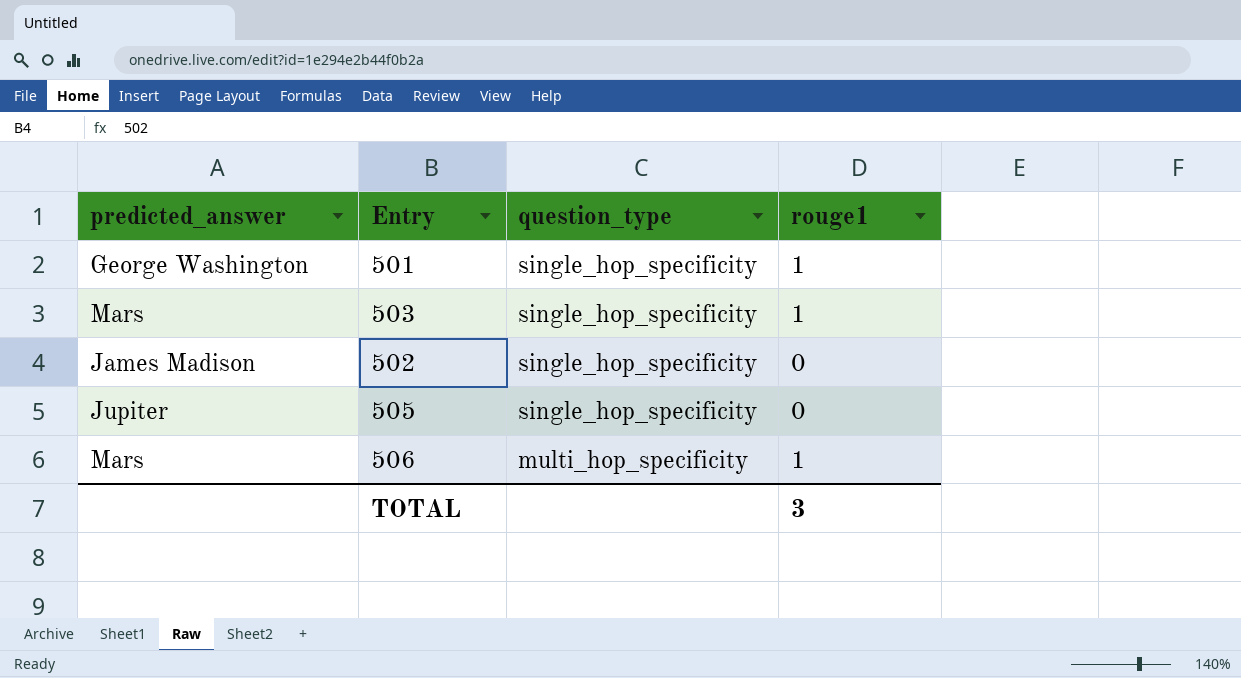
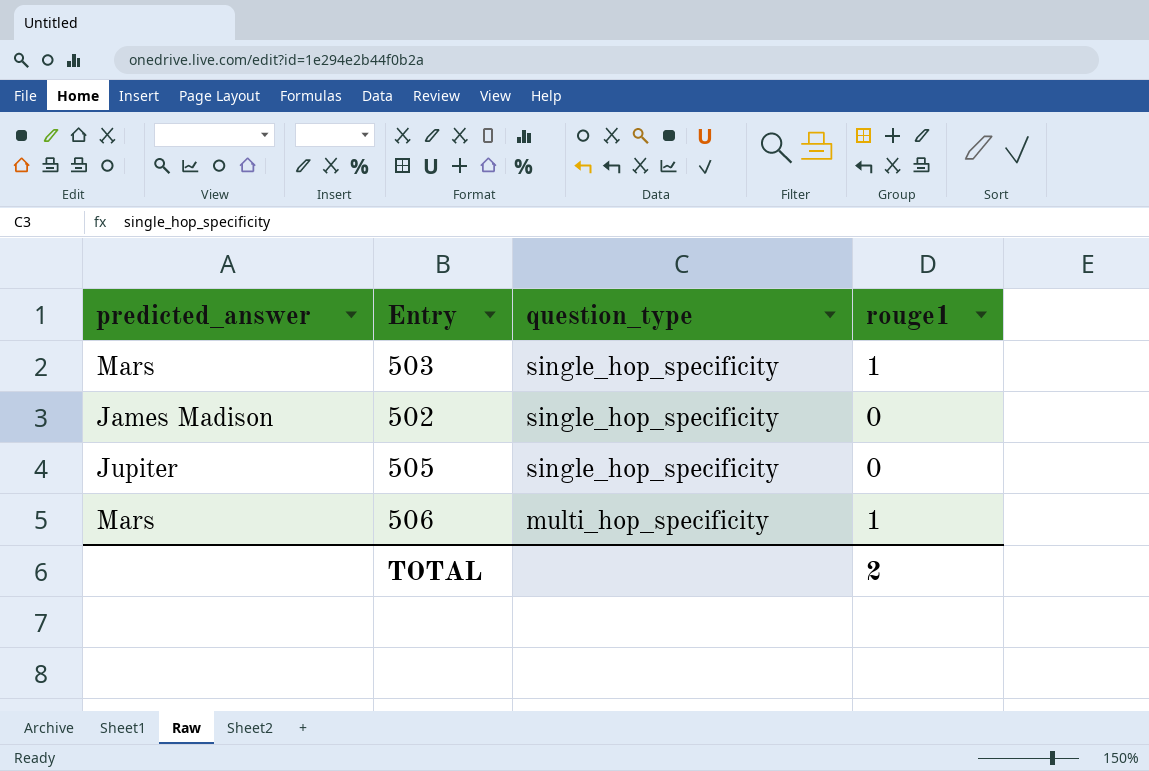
row 501: George Washington | single_hop_specificity | 1 -> none
TOTAL | rouge1: 3 -> 2

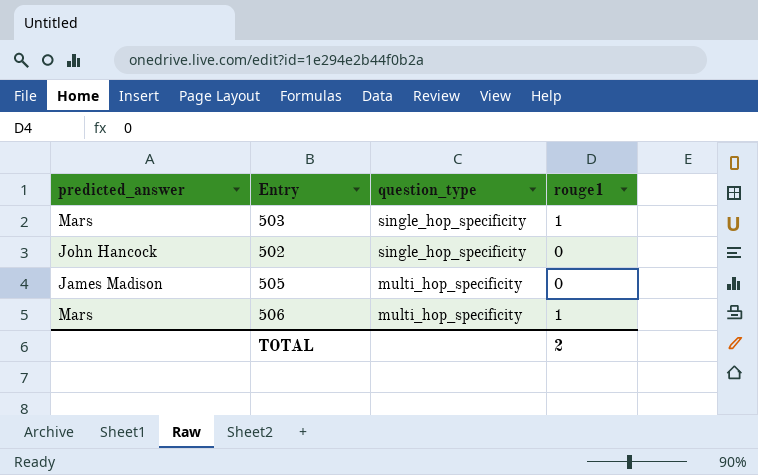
502 | predicted_answer: James Madison -> John Hancock
505 | predicted_answer: Jupiter -> James Madison
505 | question_type: single_hop_specificity -> multi_hop_specificity

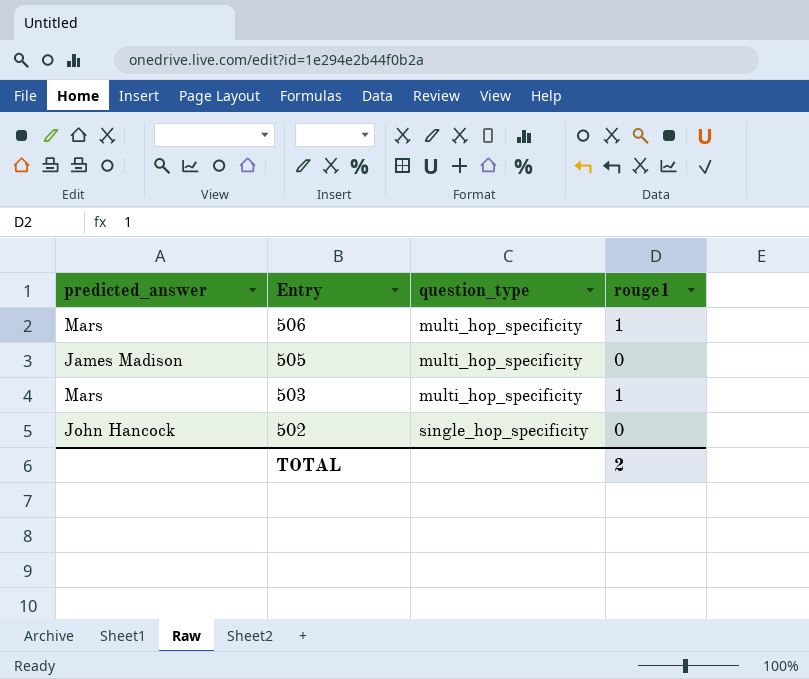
row order: question_type descending -> Entry descending
503 | question_type: single_hop_specificity -> multi_hop_specificity

